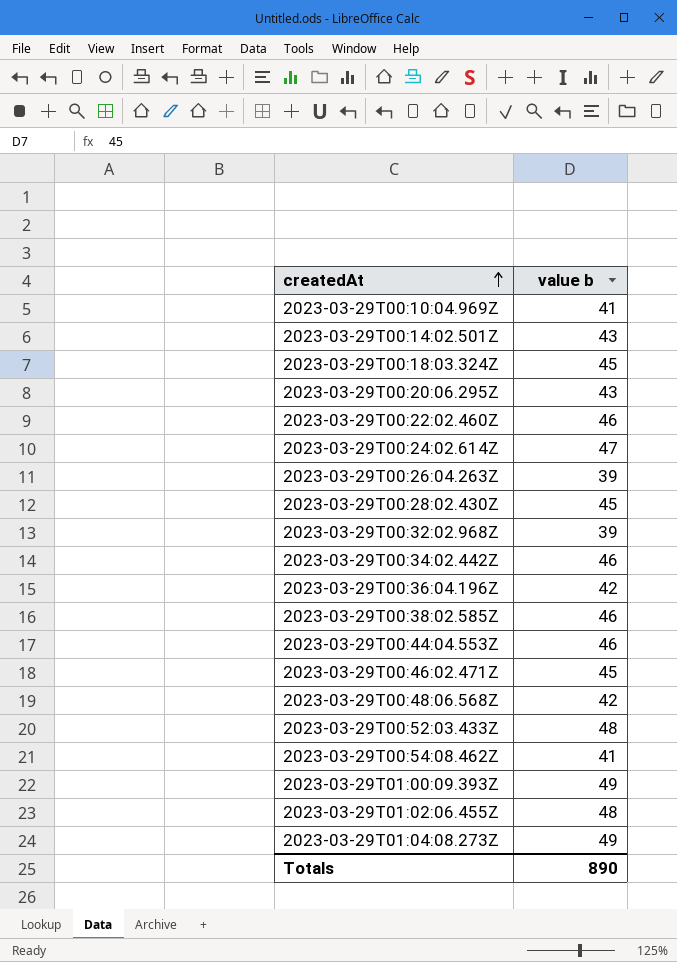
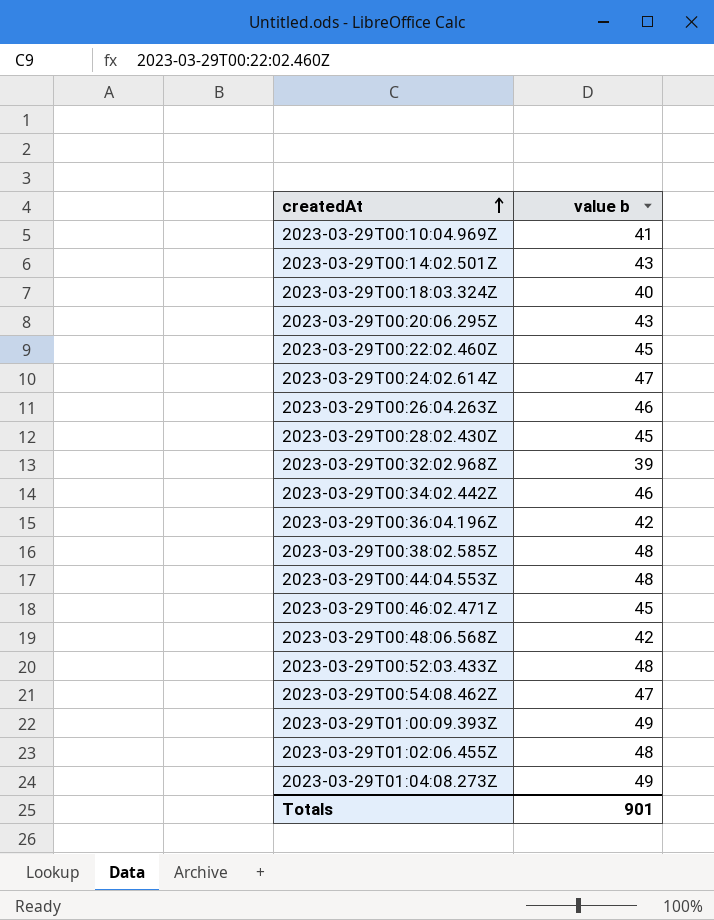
2023-03-29T00:18:03.324Z | value b: 45 -> 40
2023-03-29T00:22:02.460Z | value b: 46 -> 45
2023-03-29T00:26:04.263Z | value b: 39 -> 46
2023-03-29T00:38:02.585Z | value b: 46 -> 48
2023-03-29T00:44:04.553Z | value b: 46 -> 48
2023-03-29T00:54:08.462Z | value b: 41 -> 47
Totals | value b: 890 -> 901

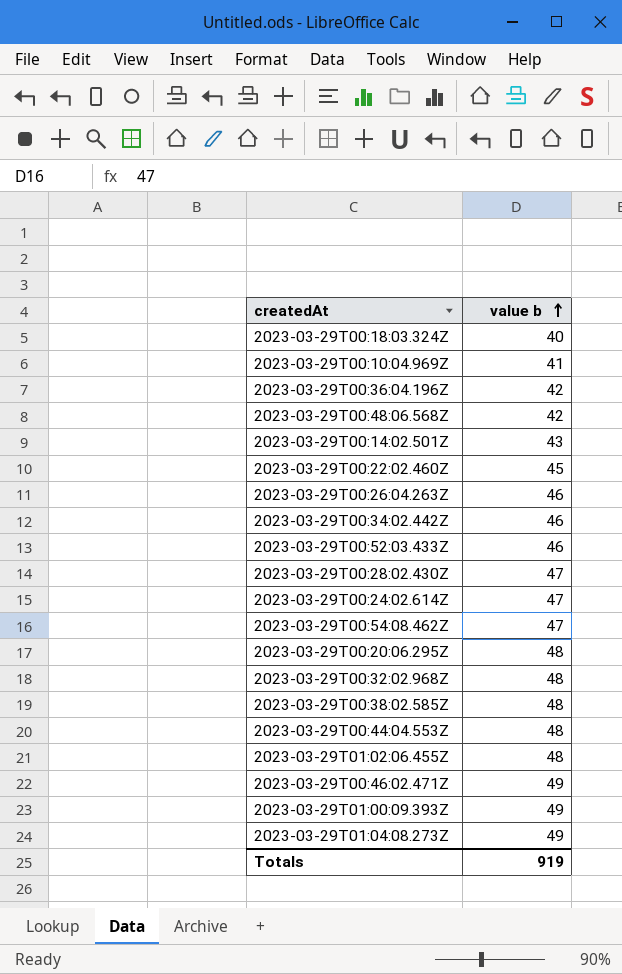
row order: createdAt ascending -> value b ascending
2023-03-29T00:52:03.433Z | value b: 48 -> 46
2023-03-29T00:28:02.430Z | value b: 45 -> 47
2023-03-29T00:20:06.295Z | value b: 43 -> 48
2023-03-29T00:32:02.968Z | value b: 39 -> 48
2023-03-29T00:46:02.471Z | value b: 45 -> 49
Totals | value b: 901 -> 919

